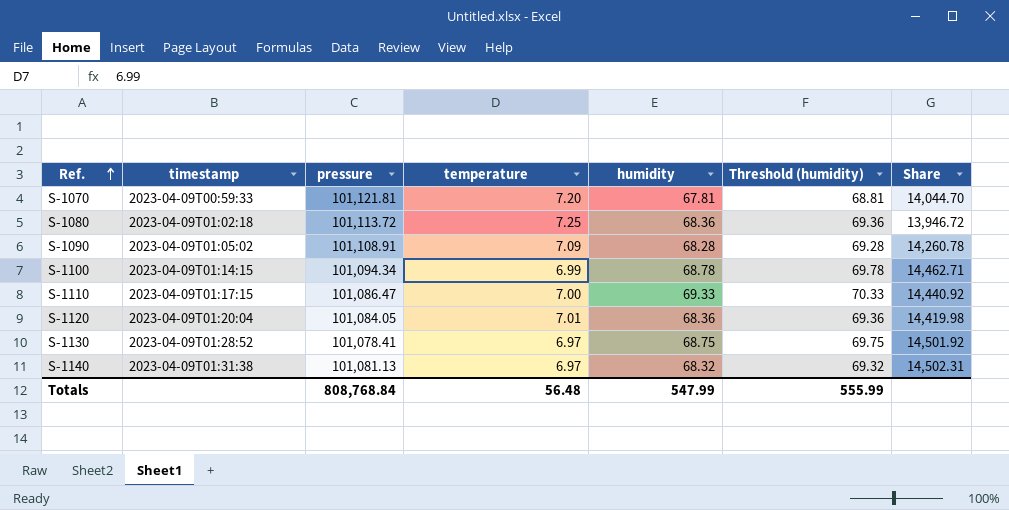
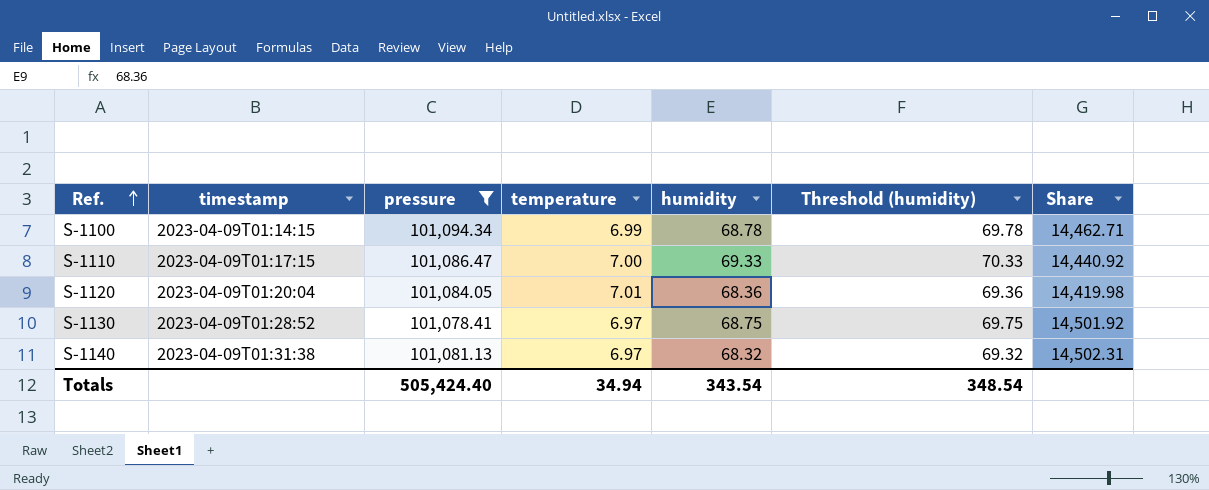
filter: none -> pressure <= 101,094.34
Totals | pressure: 808,768.84 -> 505,424.40
Totals | temperature: 56.48 -> 34.94
Totals | humidity: 547.99 -> 343.54
Totals | Threshold (humidity): 555.99 -> 348.54

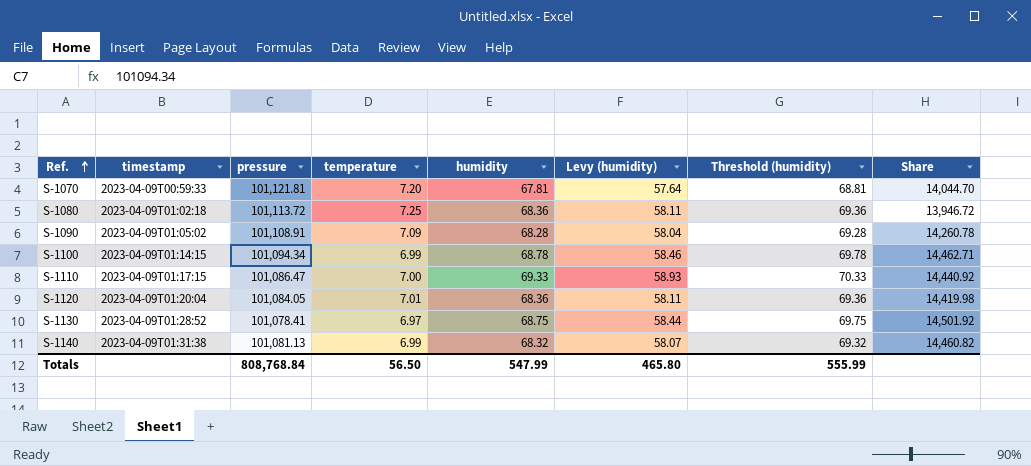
filter: pressure <= 101,094.34 -> none
column Levy (humidity) | formula: none -> [humidity] * 0.85
S-1140 | temperature: 6.97 -> 6.99
S-1140 | Share: 14,502.31 -> 14,460.82
Totals | pressure: 505,424.40 -> 808,768.84
Totals | temperature: 34.94 -> 56.50
Totals | humidity: 343.54 -> 547.99
Totals | Threshold (humidity): 348.54 -> 555.99

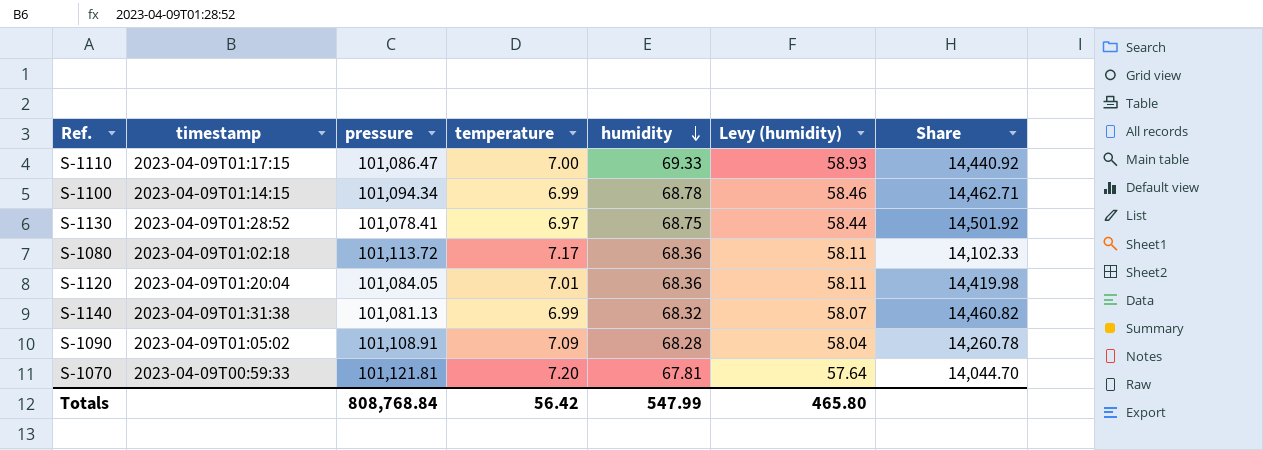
row order: Ref. ascending -> humidity descending
column Threshold (humidity) | formula: [humidity] + 1 -> none
S-1080 | temperature: 7.25 -> 7.17
S-1080 | Share: 13,946.72 -> 14,102.33
Totals | temperature: 56.50 -> 56.42

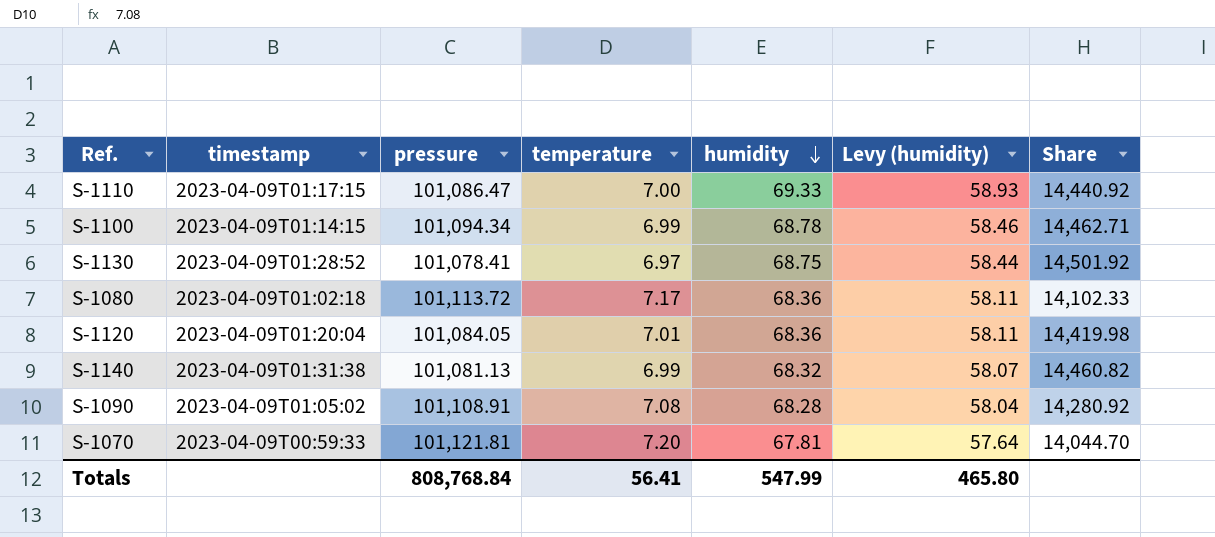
S-1090 | temperature: 7.09 -> 7.08
S-1090 | Share: 14,260.78 -> 14,280.92
Totals | temperature: 56.42 -> 56.41

